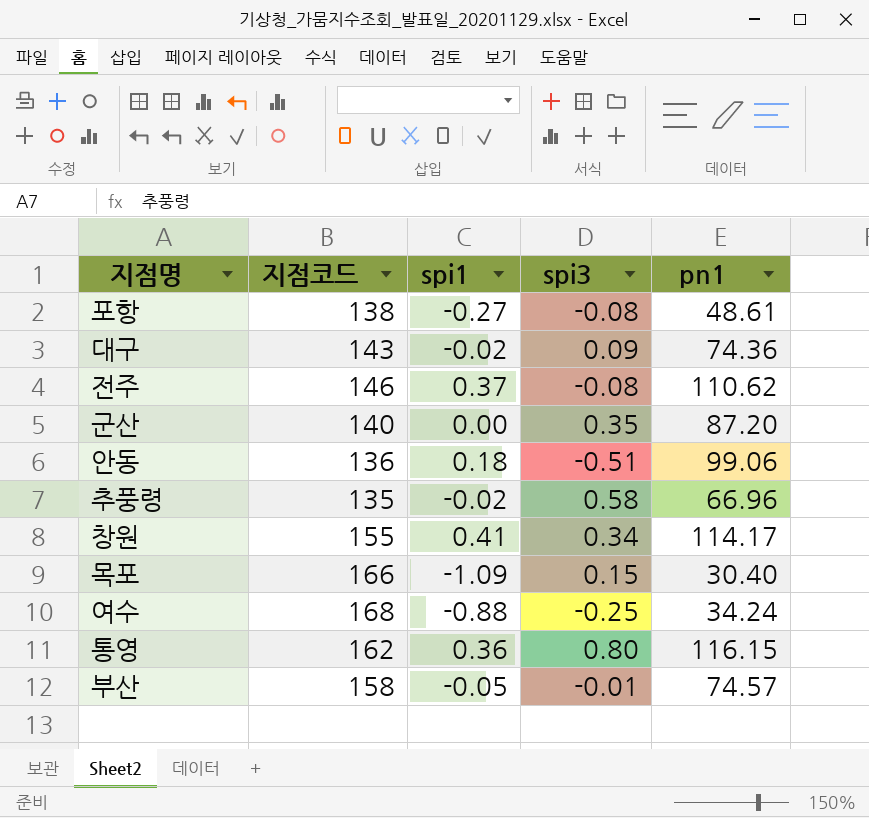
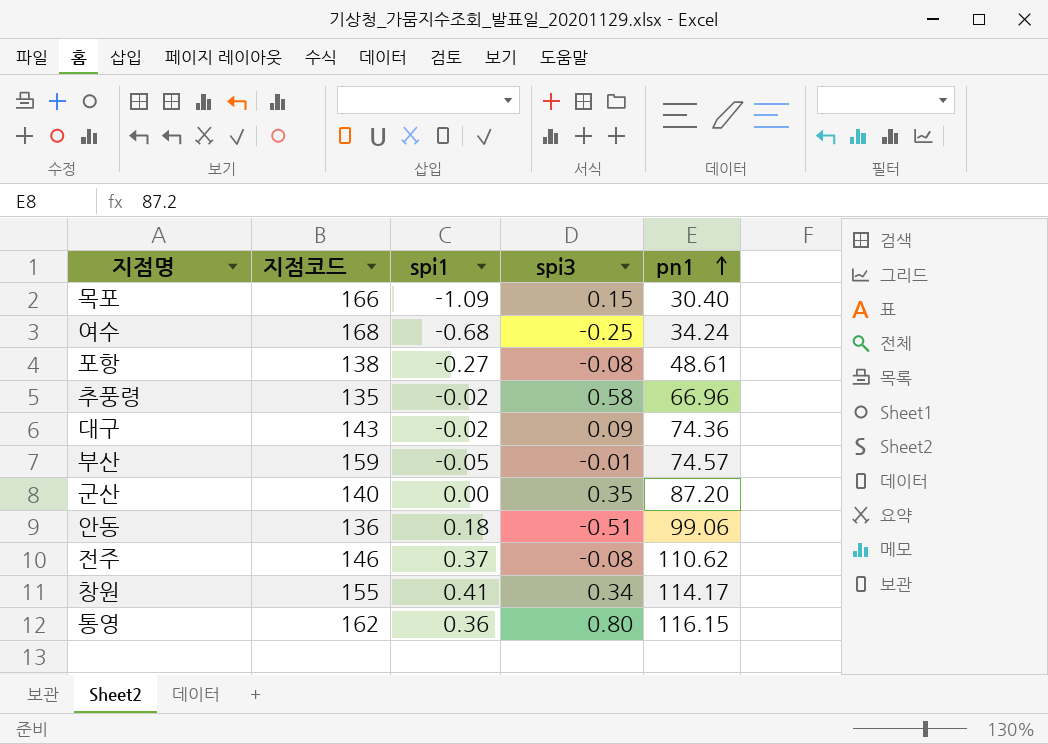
row order: none -> pn1 ascending
여수 | spi1: -0.88 -> -0.68
부산 | 지점코드: 158 -> 159

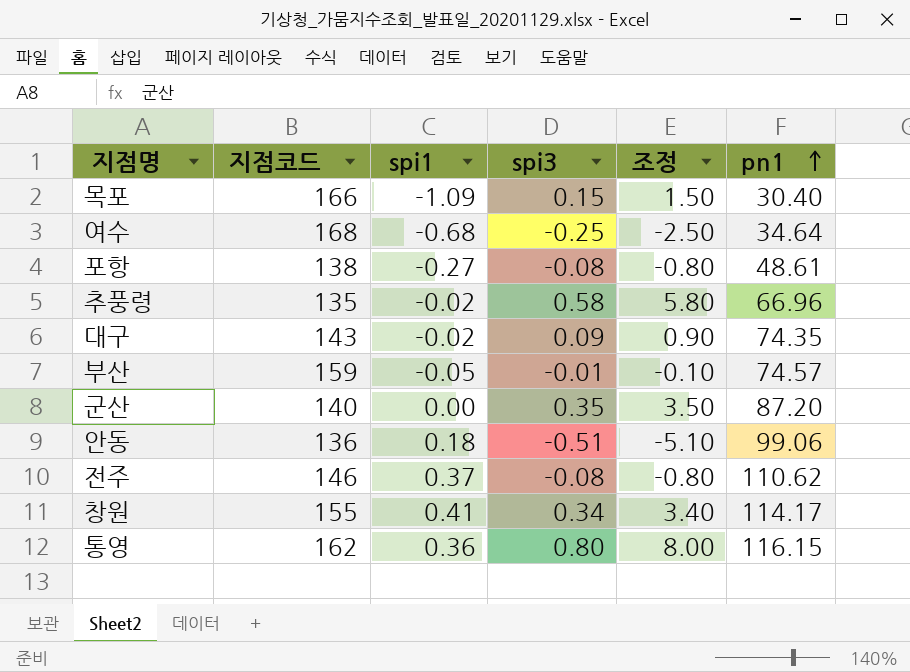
column 조정 | formula: none -> [spi3] * 10
여수 | pn1: 34.24 -> 34.64
대구 | pn1: 74.36 -> 74.35

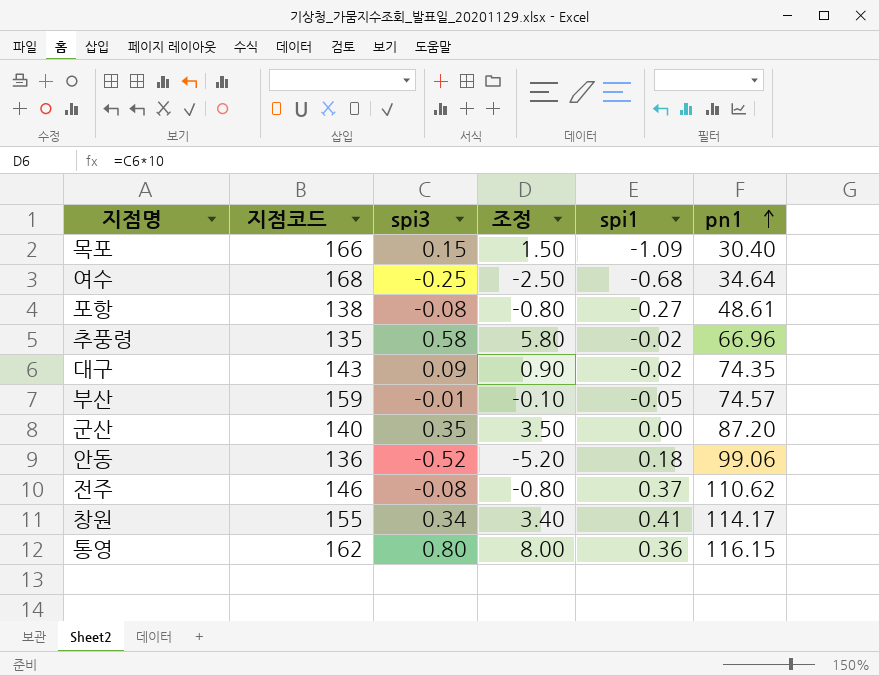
column spi1 | position: 3 -> 5
안동 | spi3: -0.51 -> -0.52
안동 | 조정: -5.10 -> -5.20

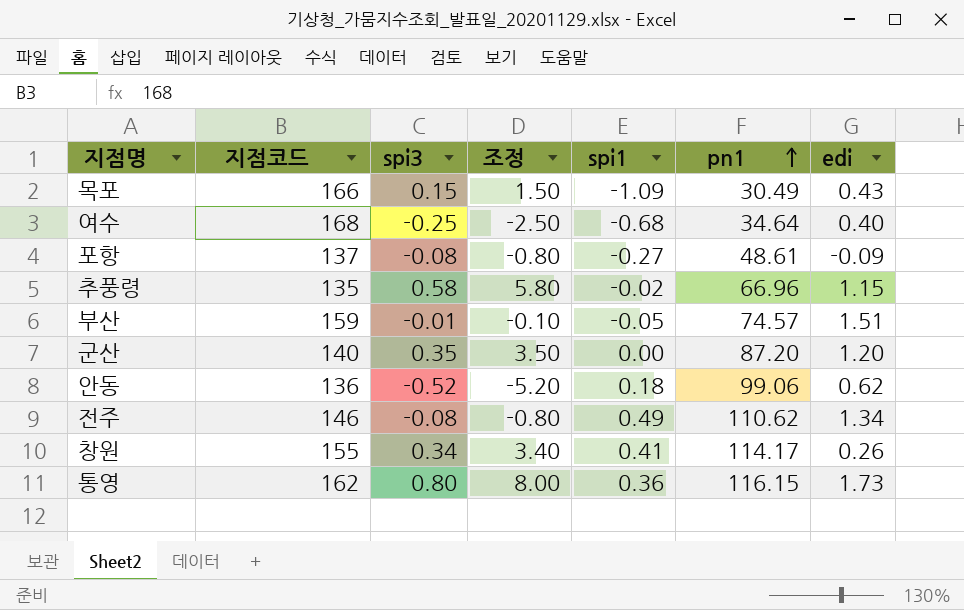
column edi | position: none -> 7
row 대구: 143 | 0.09 | 0.90 | -0.02 | 74.35 -> none
목포 | pn1: 30.40 -> 30.49
포항 | 지점코드: 138 -> 137
전주 | spi1: 0.37 -> 0.49

